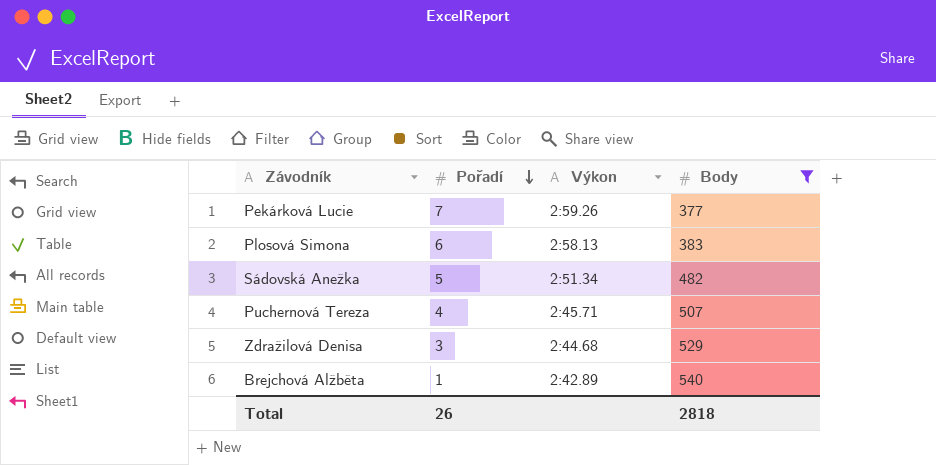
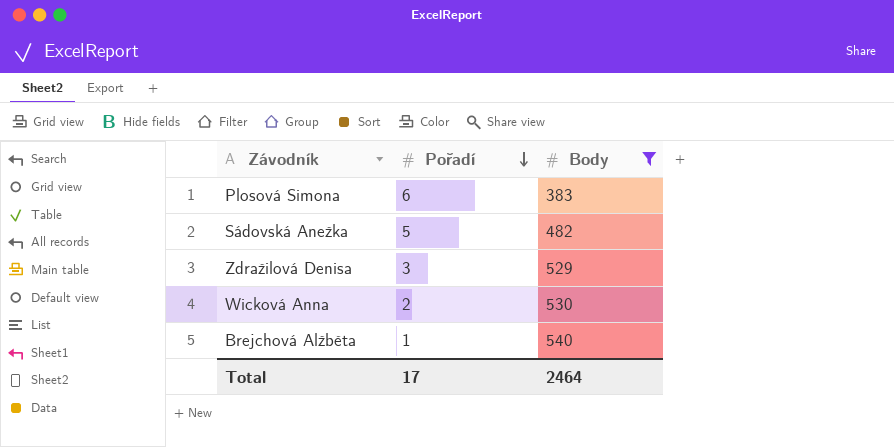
column Výkon | position: 3 -> none
row Pekárková Lucie: 7 | 2:59.26 | 377 -> none
row Puchernová Tereza: 4 | 2:45.71 | 507 -> none
row Wicková Anna: none -> 2 | 530
Total | Pořadí: 26 -> 17
Total | Body: 2818 -> 2464

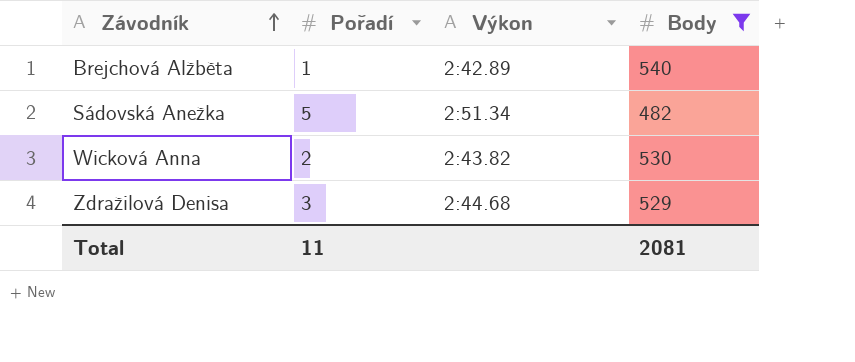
row order: Pořadí descending -> Závodník ascending
column Výkon | position: none -> 3
row Plosová Simona: 6 | 383 -> none
Total | Pořadí: 17 -> 11
Total | Body: 2464 -> 2081

